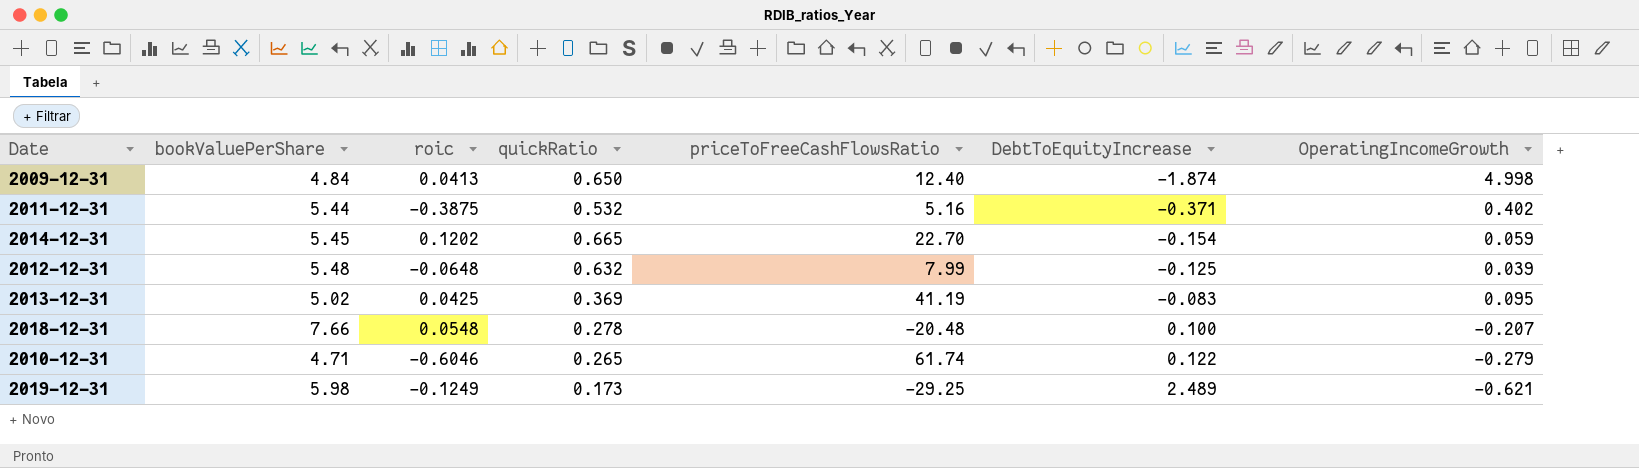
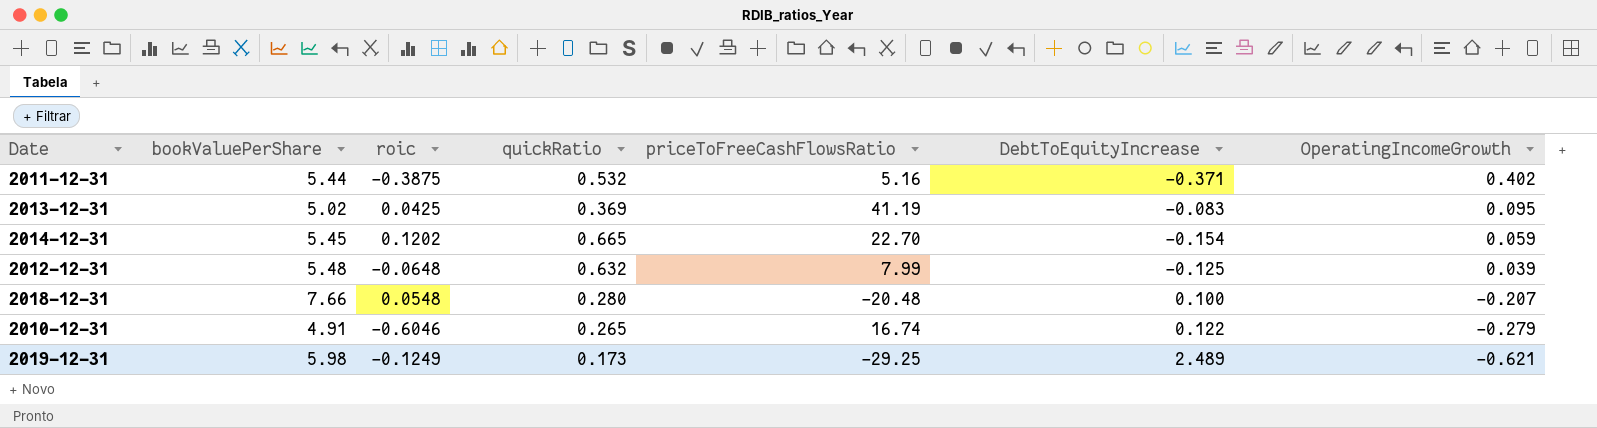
row order: DebtToEquityIncrease ascending -> OperatingIncomeGrowth descending
row 2009-12-31: 4.84 | 0.0413 | 0.650 | 12.40 | -1.874 | 4.998 -> none
2018-12-31 | quickRatio: 0.278 -> 0.280
2010-12-31 | bookValuePerShare: 4.71 -> 4.91
2010-12-31 | priceToFreeCashFlowsRatio: 61.74 -> 16.74

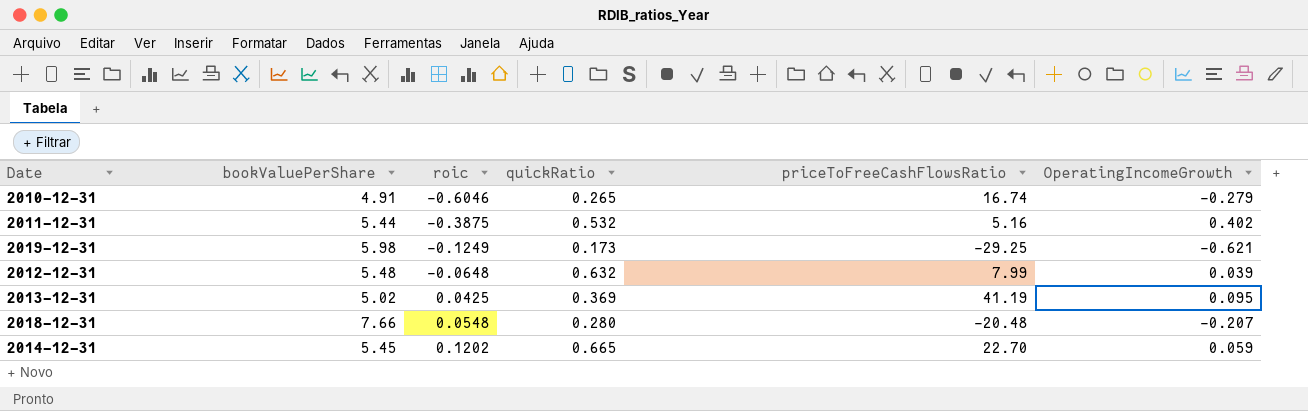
row order: OperatingIncomeGrowth descending -> roic ascending
column DebtToEquityIncrease | position: 6 -> none

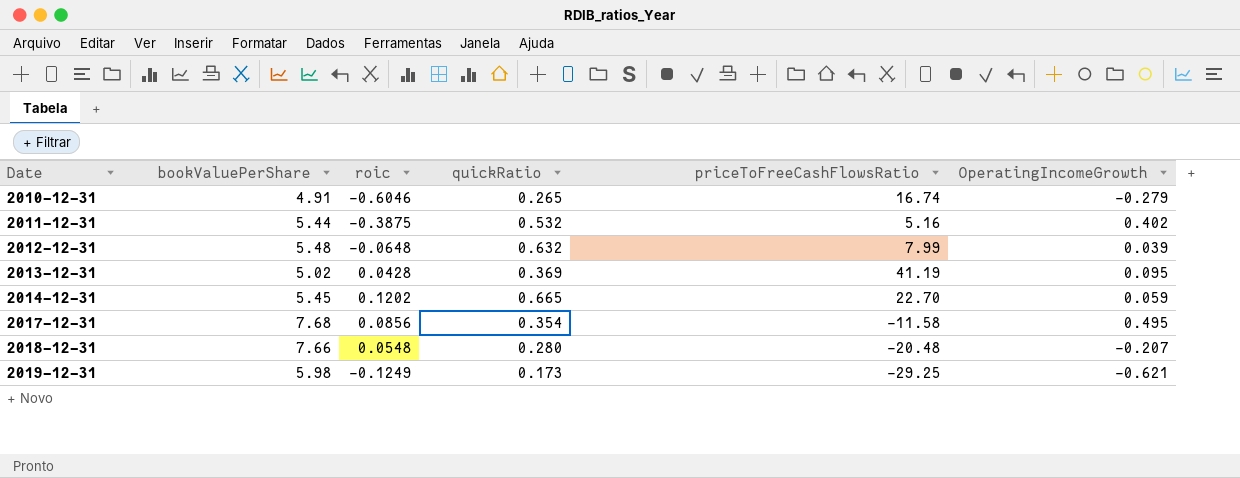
row order: roic ascending -> Date ascending
2013-12-31 | roic: 0.0425 -> 0.0428
row 2017-12-31: none -> 7.68 | 0.0856 | 0.354 | -11.58 | 0.495

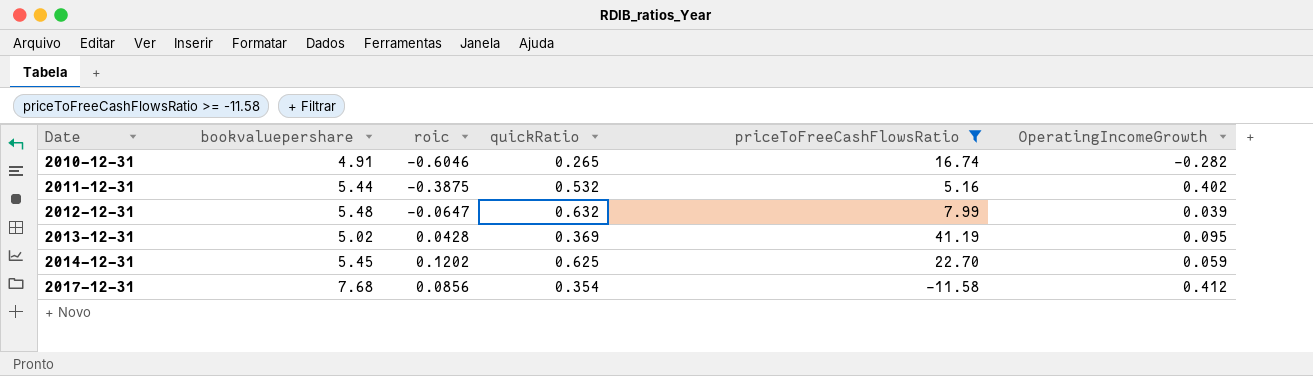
filter: none -> priceToFreeCashFlowsRatio >= -11.58
column name: bookValuePerShare -> bookvaluepershare
2010-12-31 | OperatingIncomeGrowth: -0.279 -> -0.282
2012-12-31 | roic: -0.0648 -> -0.0647
2014-12-31 | quickRatio: 0.665 -> 0.625
2017-12-31 | OperatingIncomeGrowth: 0.495 -> 0.412

